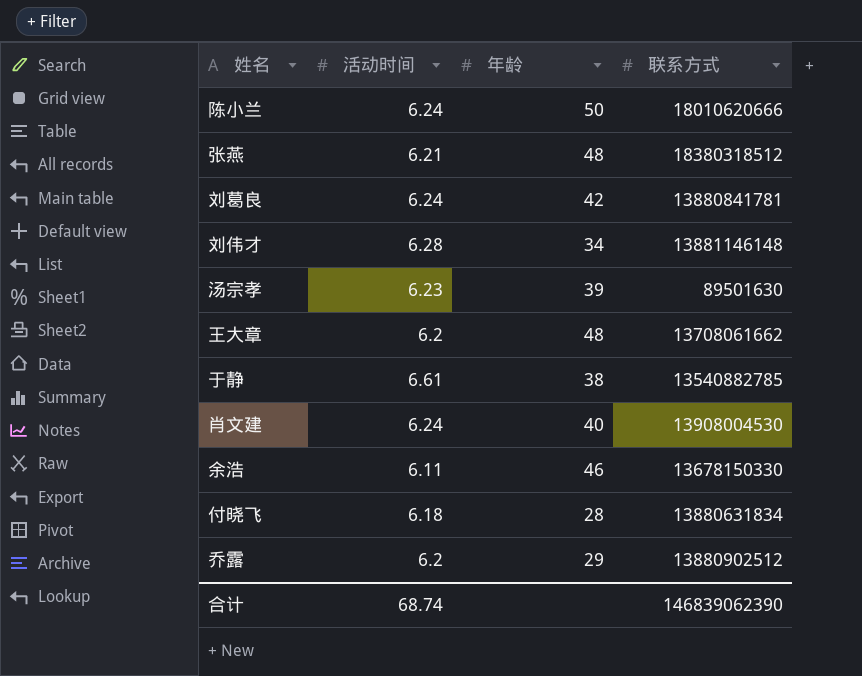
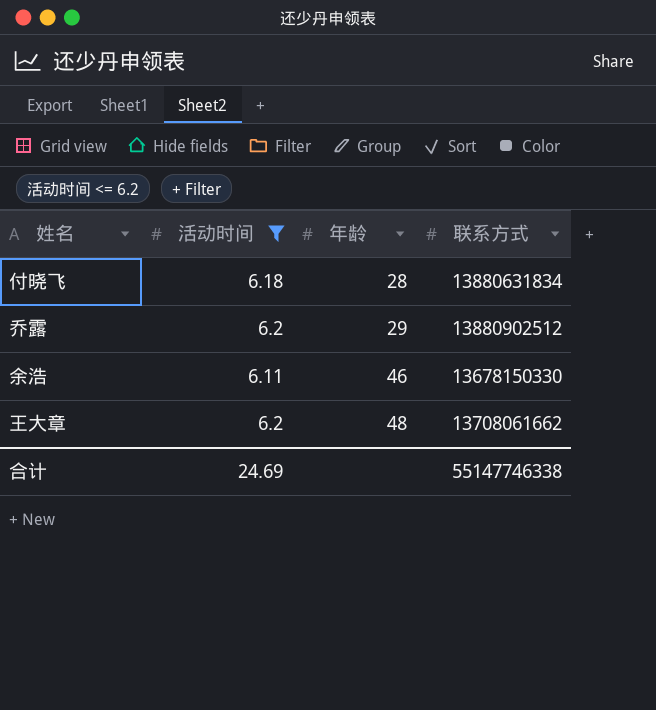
filter: none -> 活动时间 <= 6.2
row order: none -> 年龄 ascending
合计 | 活动时间: 68.74 -> 24.69
合计 | 联系方式: 146839062390 -> 55147746338

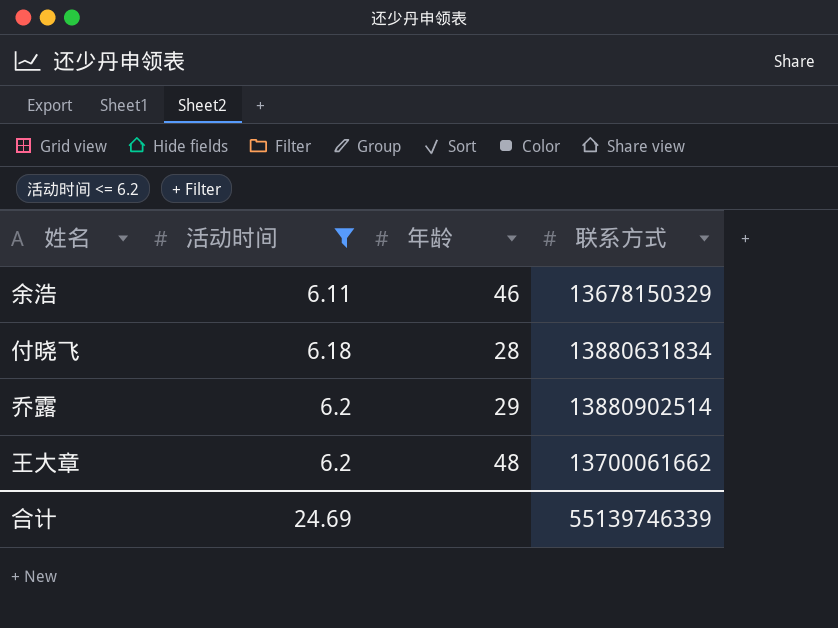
row order: 年龄 ascending -> 活动时间 ascending
余浩 | 联系方式: 13678150330 -> 13678150329
乔露 | 联系方式: 13880902512 -> 13880902514
王大章 | 联系方式: 13708061662 -> 13700061662
合计 | 联系方式: 55147746338 -> 55139746339

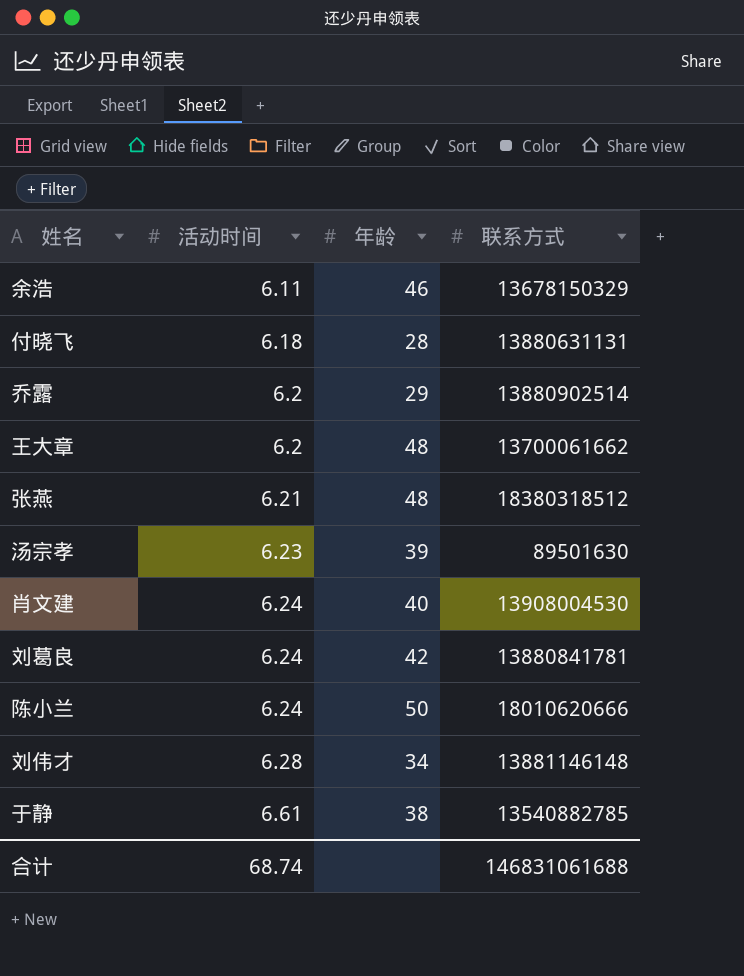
filter: 活动时间 <= 6.2 -> none
付晓飞 | 联系方式: 13880631834 -> 13880631131
合计 | 活动时间: 24.69 -> 68.74
合计 | 联系方式: 55139746339 -> 146831061688

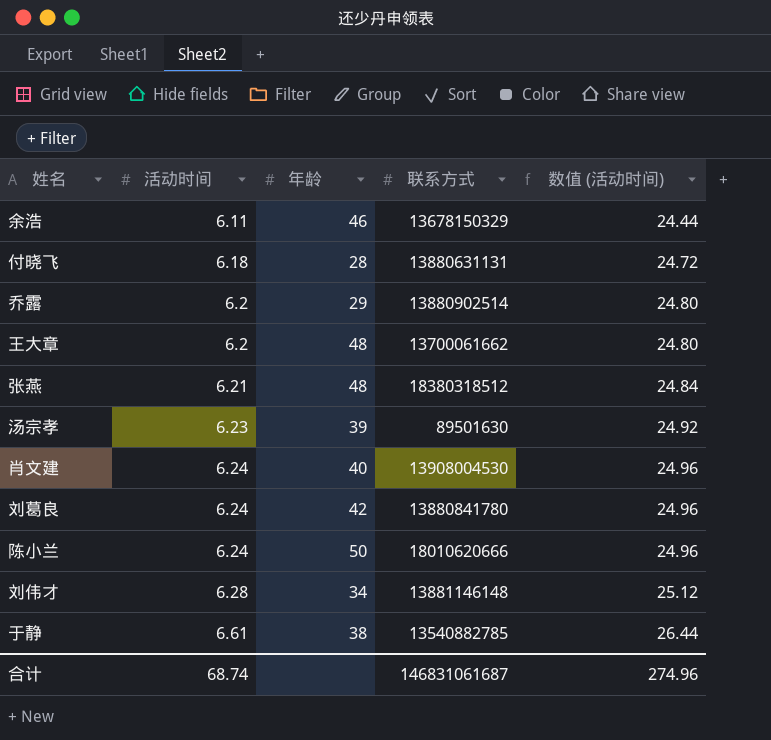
column 数值 (活动时间) | formula: none -> [活动时间] * 4
刘葛良 | 联系方式: 13880841781 -> 13880841780
合计 | 联系方式: 146831061688 -> 146831061687

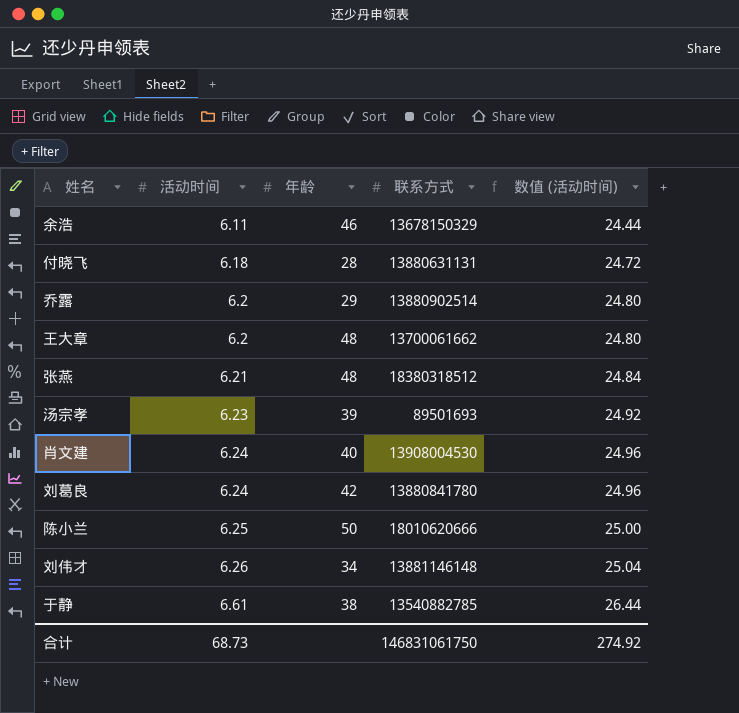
汤宗孝 | 联系方式: 89501630 -> 89501693
陈小兰 | 活动时间: 6.24 -> 6.25
陈小兰 | 数值 (活动时间): 24.96 -> 25.00
刘伟才 | 活动时间: 6.28 -> 6.26
刘伟才 | 数值 (活动时间): 25.12 -> 25.04
合计 | 活动时间: 68.74 -> 68.73
合计 | 联系方式: 146831061687 -> 146831061750
合计 | 数值 (活动时间): 274.96 -> 274.92

